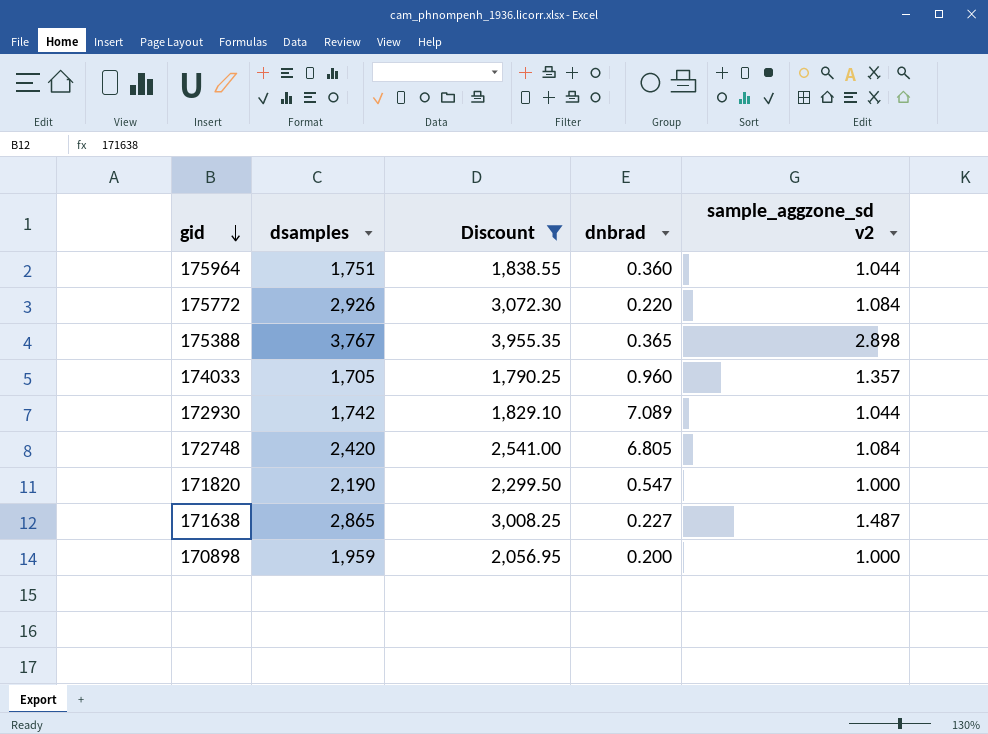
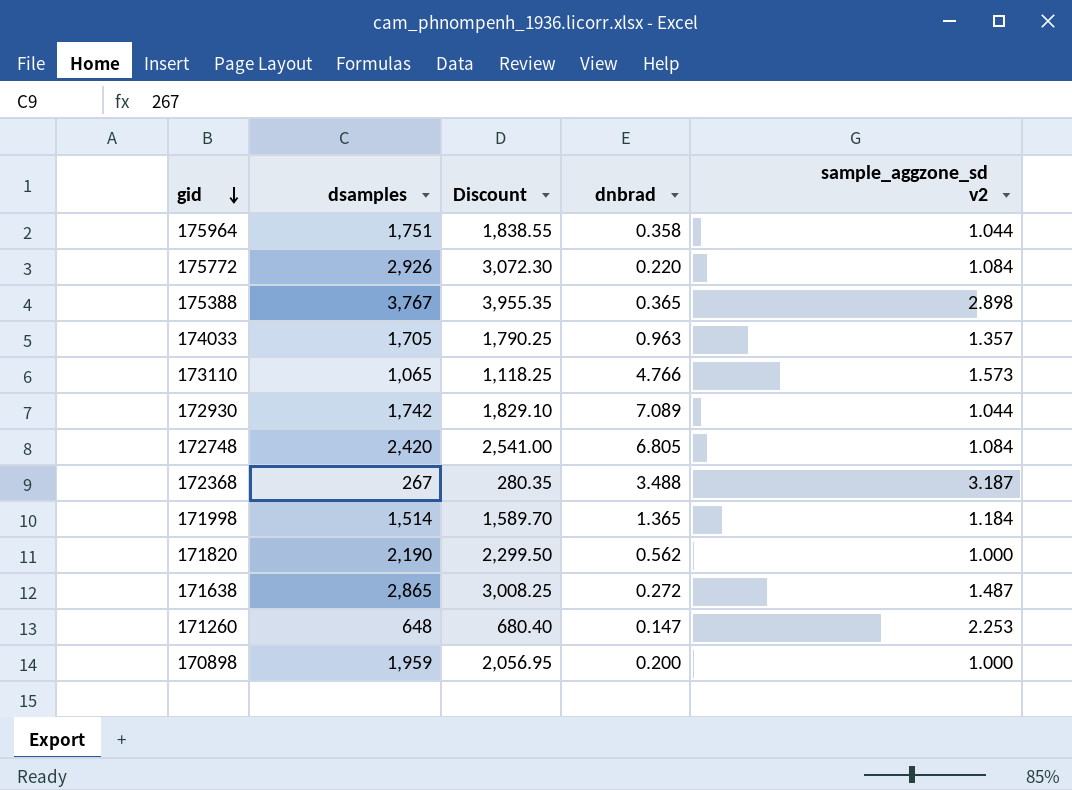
filter: Discount >= 1,790.25 -> none
175964 | dnbrad: 0.360 -> 0.358
174033 | dnbrad: 0.960 -> 0.963
171820 | dnbrad: 0.547 -> 0.562
171638 | dnbrad: 0.227 -> 0.272

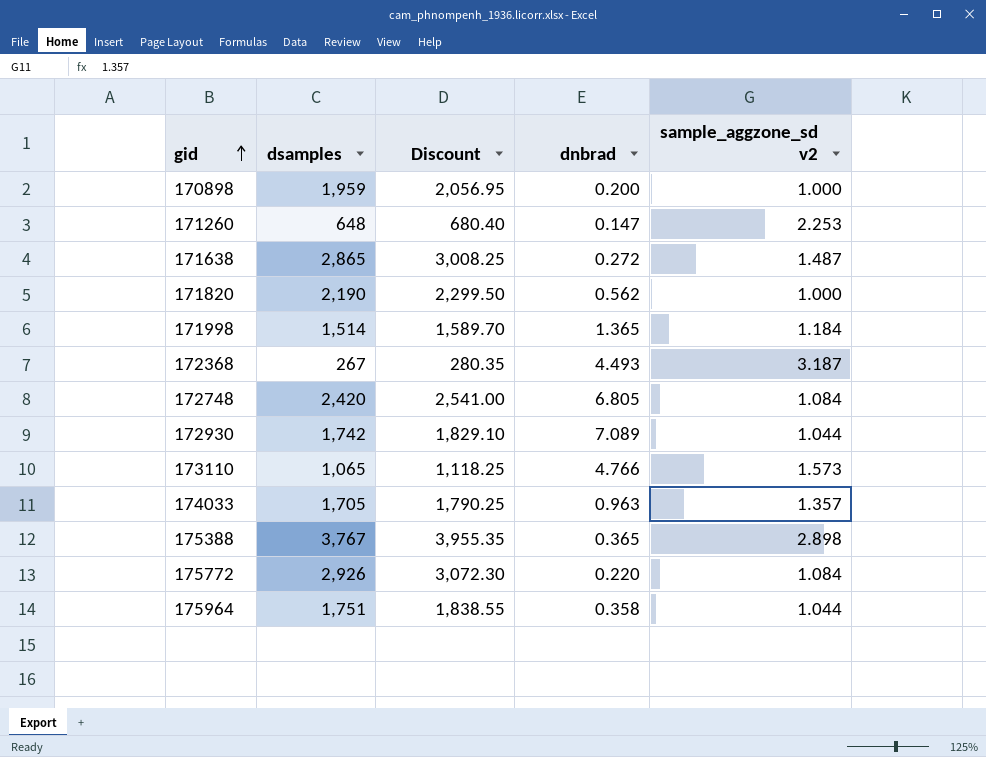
row order: gid descending -> gid ascending
172368 | dnbrad: 3.488 -> 4.493

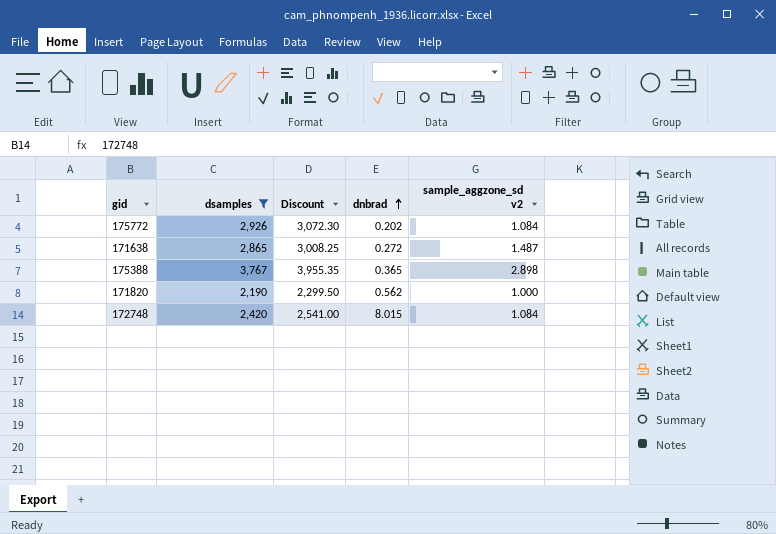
filter: none -> dsamples >= 2,190
row order: gid ascending -> dnbrad ascending
175772 | dnbrad: 0.220 -> 0.202
172748 | dnbrad: 6.805 -> 8.015

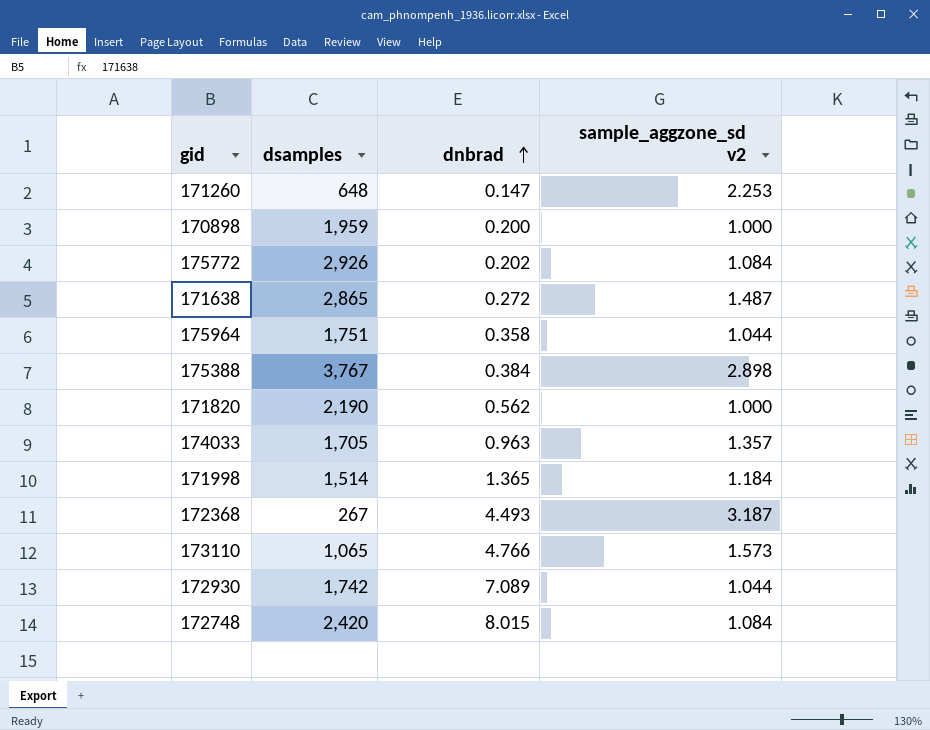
filter: dsamples >= 2,190 -> none
column Discount | formula: [dsamples] * 1.05 -> none
175388 | dnbrad: 0.365 -> 0.384

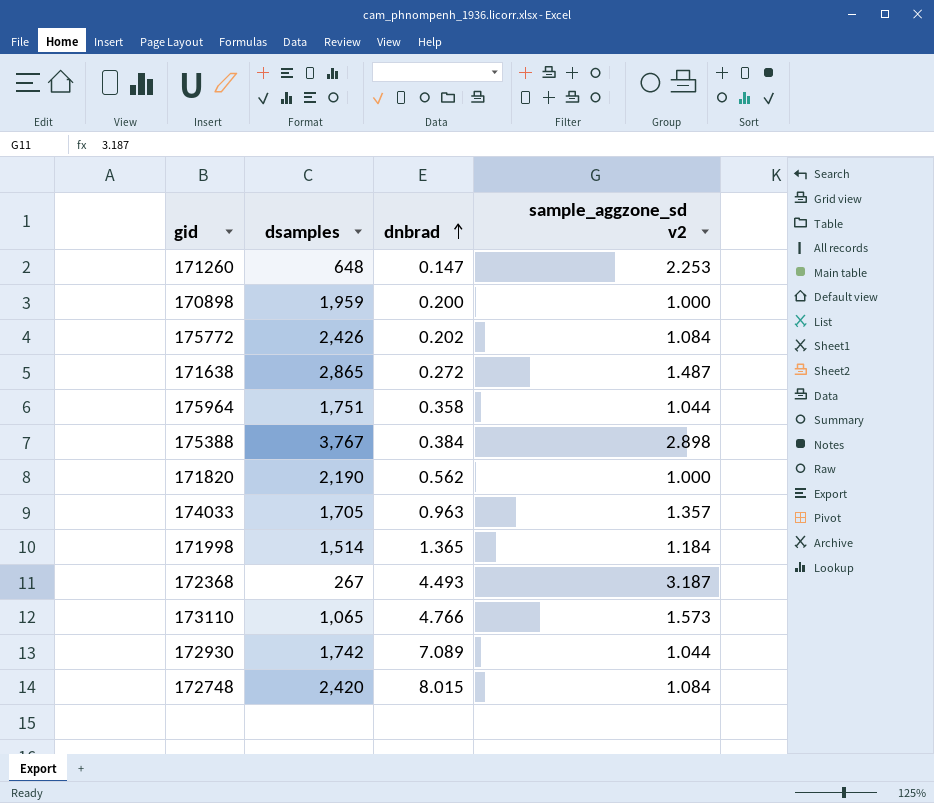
175772 | dsamples: 2,926 -> 2,426

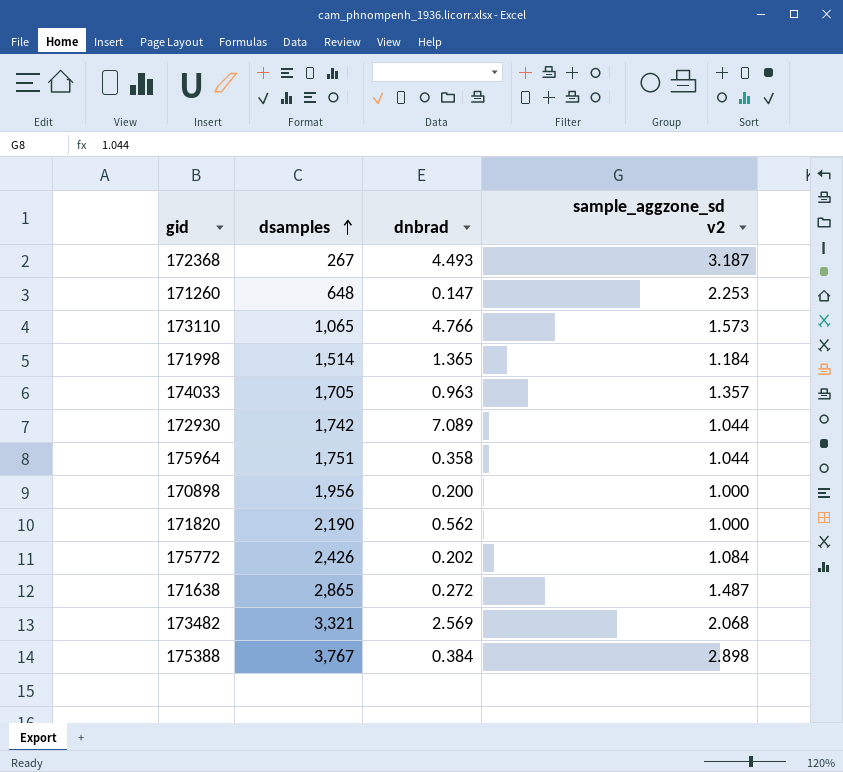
row order: dnbrad ascending -> dsamples ascending
row 172748: 2,420 | 8.015 | 1.084 -> none
170898 | dsamples: 1,959 -> 1,956
row 173482: none -> 3,321 | 2.569 | 2.068

